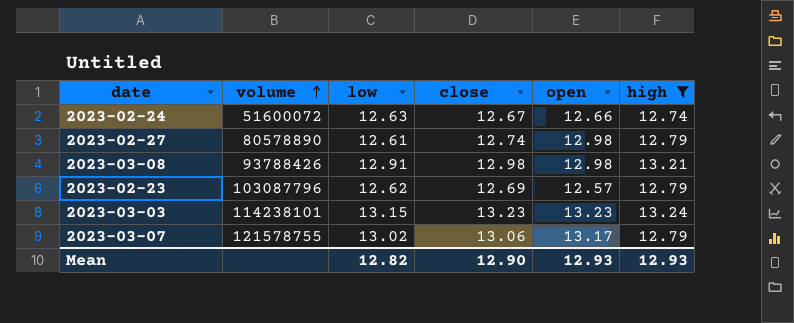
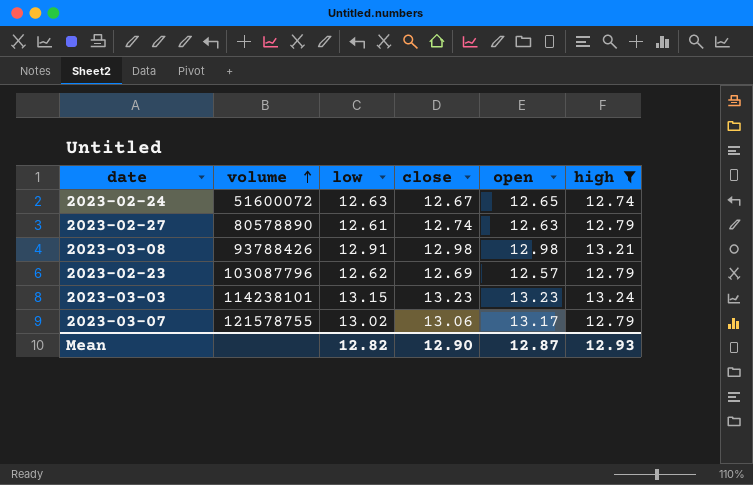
2023-02-24 | open: 12.66 -> 12.65
2023-02-27 | open: 12.98 -> 12.63
Mean | open: 12.93 -> 12.87

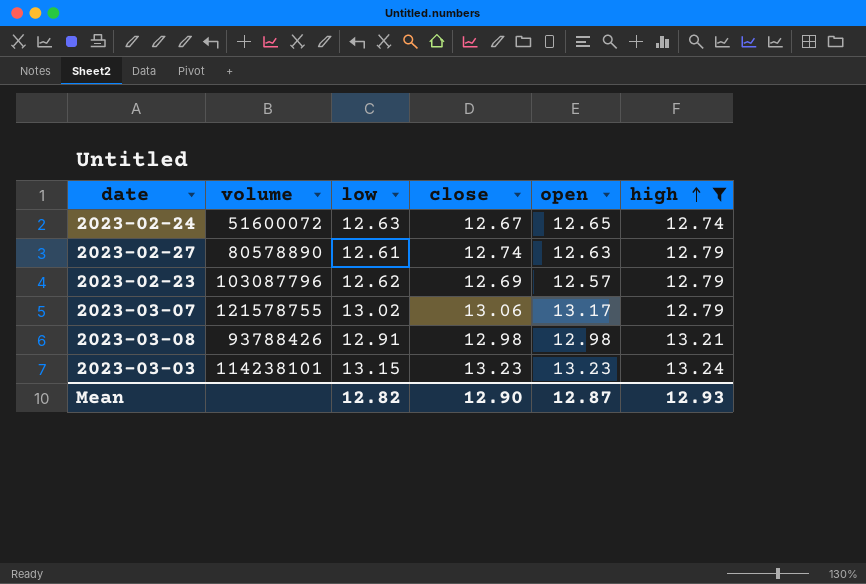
row order: volume ascending -> high ascending

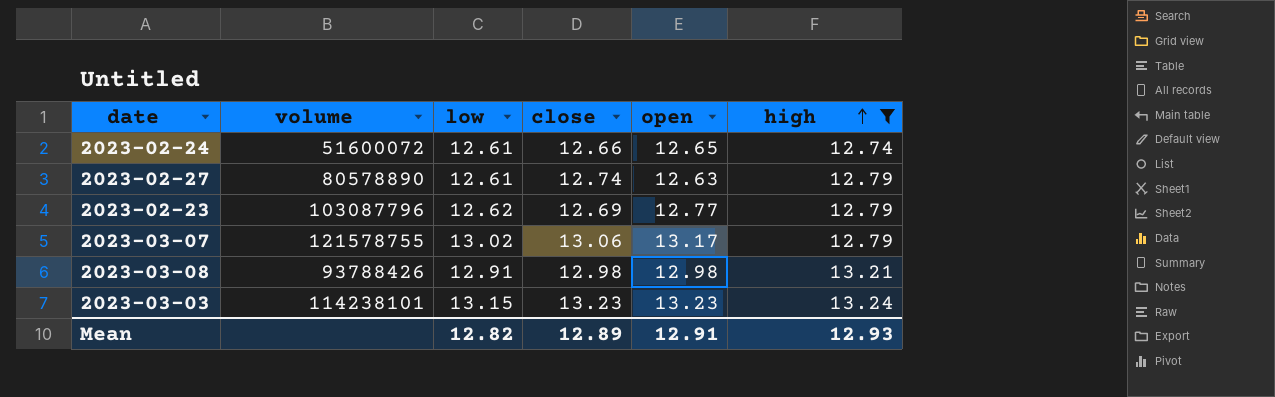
2023-02-24 | low: 12.63 -> 12.61
2023-02-24 | close: 12.67 -> 12.66
2023-02-23 | open: 12.57 -> 12.77
Mean | close: 12.90 -> 12.89
Mean | open: 12.87 -> 12.91

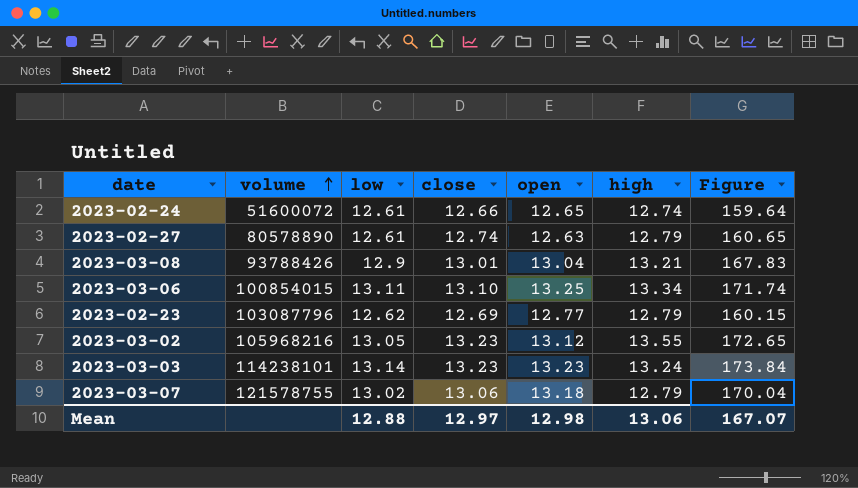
filter: high <= 13.24 -> none
row order: high ascending -> volume ascending
column Figure | formula: none -> [low] * [close]
2023-03-08 | low: 12.91 -> 12.9
2023-03-08 | close: 12.98 -> 13.01
2023-03-08 | open: 12.98 -> 13.04
2023-03-03 | low: 13.15 -> 13.14
2023-03-07 | open: 13.17 -> 13.18
Mean | low: 12.82 -> 12.88
Mean | close: 12.89 -> 12.97
Mean | open: 12.91 -> 12.98
Mean | high: 12.93 -> 13.06

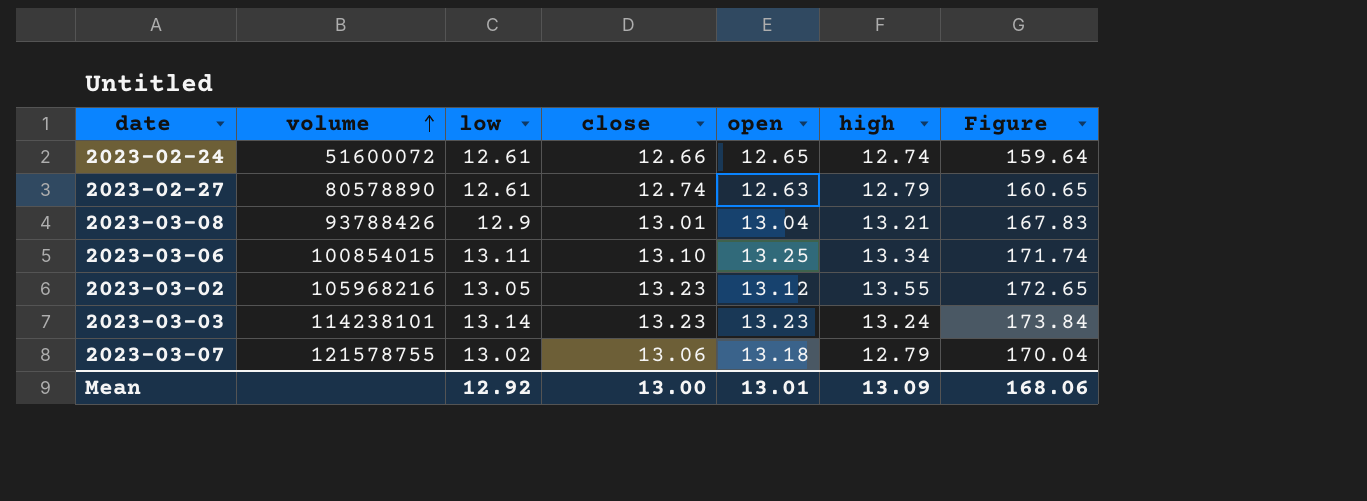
row 2023-02-23: 103087796 | 12.62 | 12.69 | 12.77 | 12.79 | 160.15 -> none
Mean | low: 12.88 -> 12.92
Mean | close: 12.97 -> 13.00
Mean | open: 12.98 -> 13.01
Mean | high: 13.06 -> 13.09
Mean | Figure: 167.07 -> 168.06

